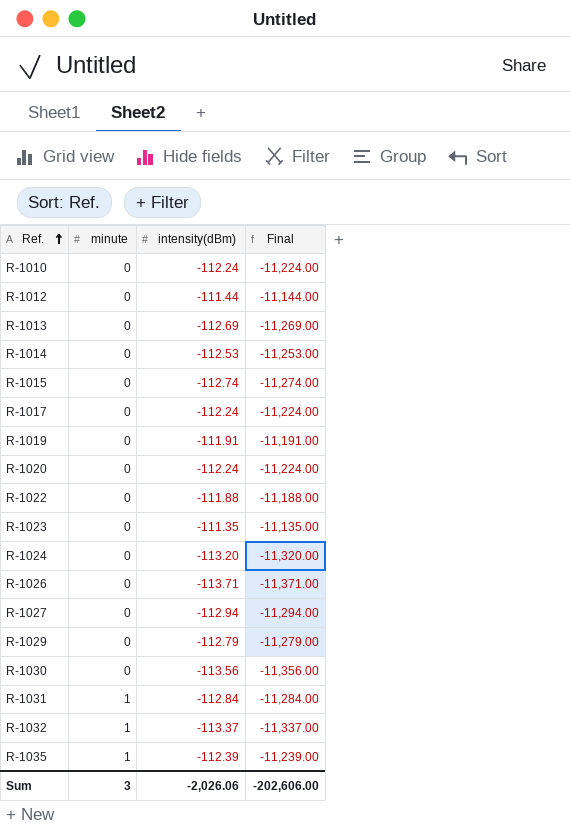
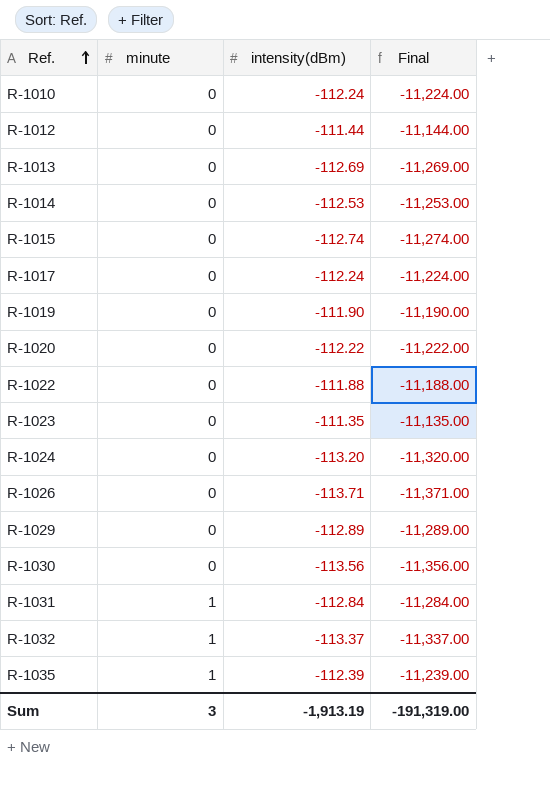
row R-1027: 0 | -112.94 | -11,294.00 -> none
R-1019 | intensity(dBm): -111.91 -> -111.90
R-1019 | Final: -11,191.00 -> -11,190.00
R-1020 | intensity(dBm): -112.24 -> -112.22
R-1020 | Final: -11,224.00 -> -11,222.00
R-1029 | intensity(dBm): -112.79 -> -112.89
R-1029 | Final: -11,279.00 -> -11,289.00
Sum | intensity(dBm): -2,026.06 -> -1,913.19
Sum | Final: -202,606.00 -> -191,319.00

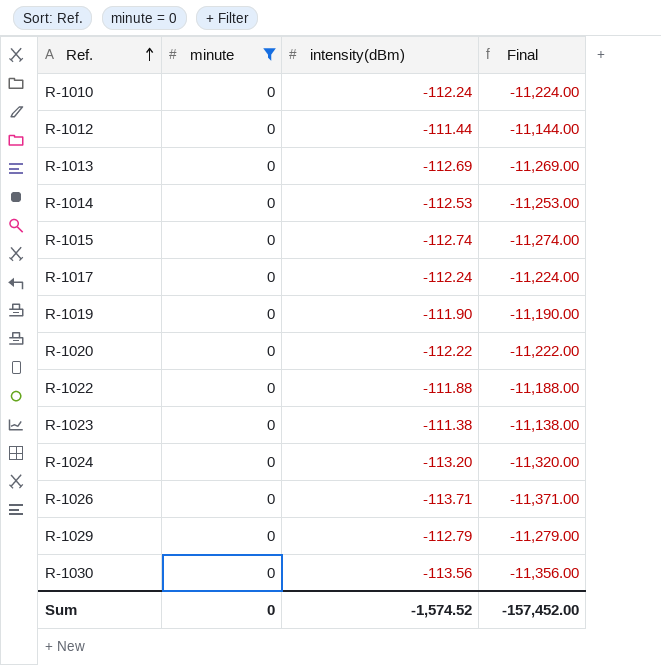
filter: none -> minute = 0
R-1023 | intensity(dBm): -111.35 -> -111.38
R-1023 | Final: -11,135.00 -> -11,138.00
R-1029 | intensity(dBm): -112.89 -> -112.79
R-1029 | Final: -11,289.00 -> -11,279.00
Sum | minute: 3 -> 0
Sum | intensity(dBm): -1,913.19 -> -1,574.52
Sum | Final: -191,319.00 -> -157,452.00

